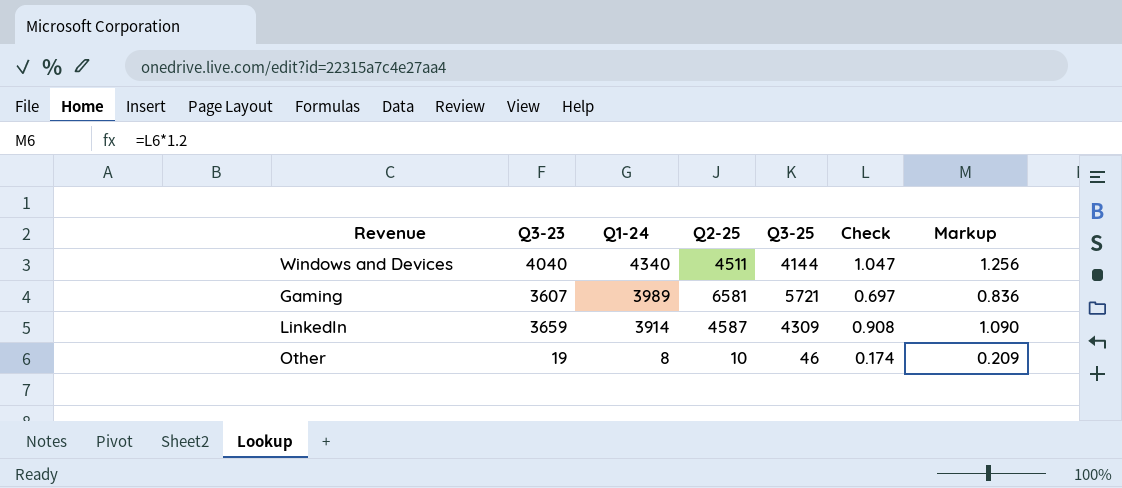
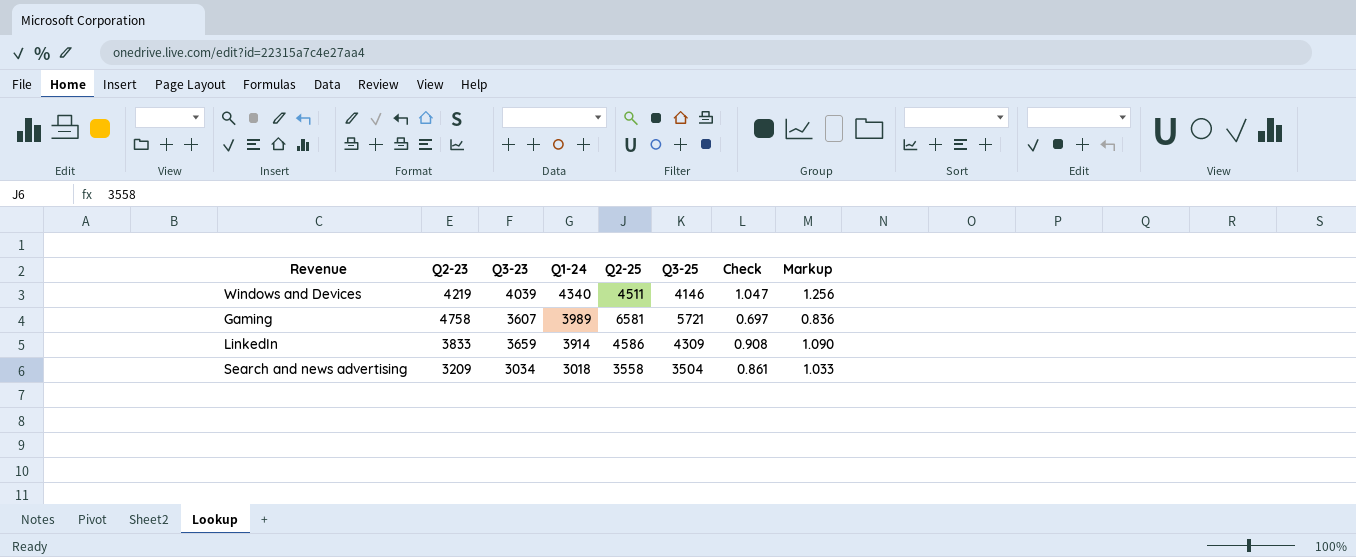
column Q2-23 | position: none -> 2
row Other: 19 | 8 | 10 | 46 | 0.174 | 0.209 -> none
Windows and Devices | Q3-23: 4040 -> 4039
Windows and Devices | Q3-25: 4144 -> 4146
LinkedIn | Q2-25: 4587 -> 4586
row Search and news advertising: none -> 3209 | 3034 | 3018 | 3558 | 3504 | 0.861 | 1.033

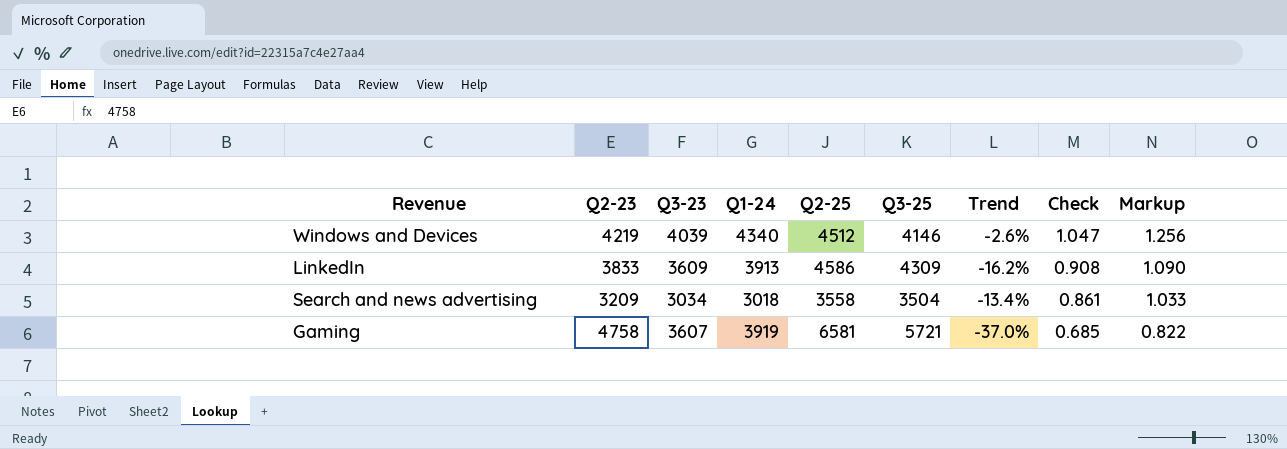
row order: Q1-24 descending -> Check descending
column Trend | formula: none -> ([Q3-23] - [Q3-25]) / [Q3-25]
Windows and Devices | Q2-25: 4511 -> 4512
LinkedIn | Q3-23: 3659 -> 3609
LinkedIn | Q1-24: 3914 -> 3913
Gaming | Q1-24: 3989 -> 3919
Gaming | Check: 0.697 -> 0.685
Gaming | Markup: 0.836 -> 0.822

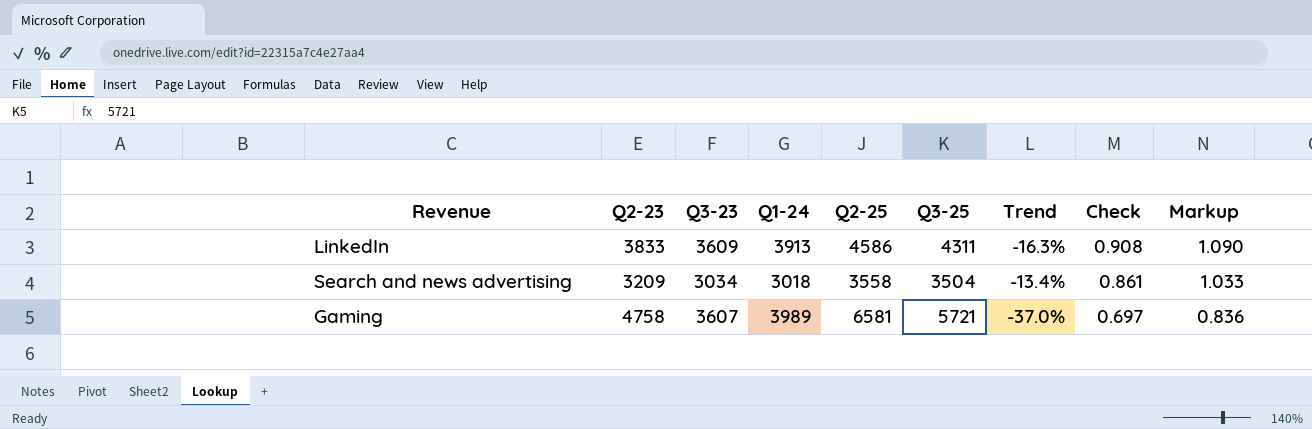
row Windows and Devices: 4219 | 4039 | 4340 | 4512 | 4146 | -2.6% | 1.047 | 1.256 -> none
LinkedIn | Q3-25: 4309 -> 4311
LinkedIn | Trend: -16.2% -> -16.3%
Gaming | Q1-24: 3919 -> 3989
Gaming | Check: 0.685 -> 0.697
Gaming | Markup: 0.822 -> 0.836

